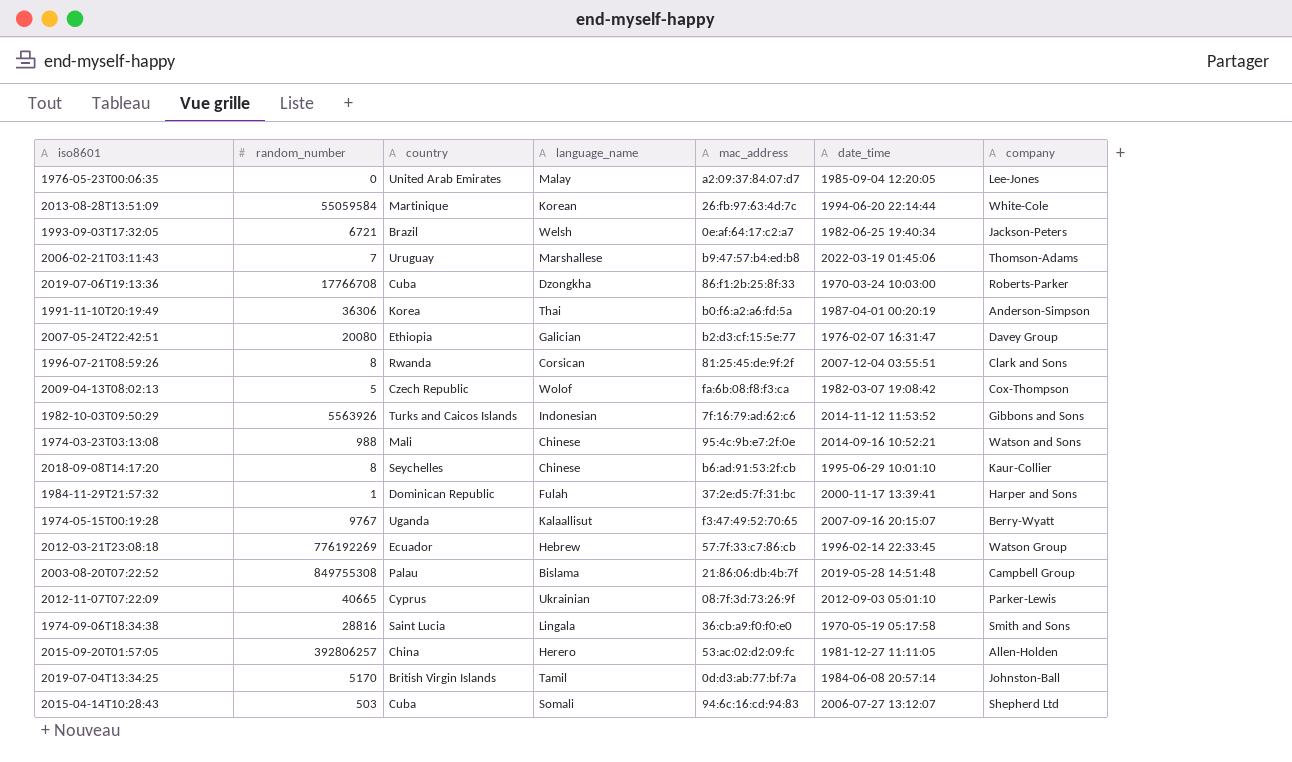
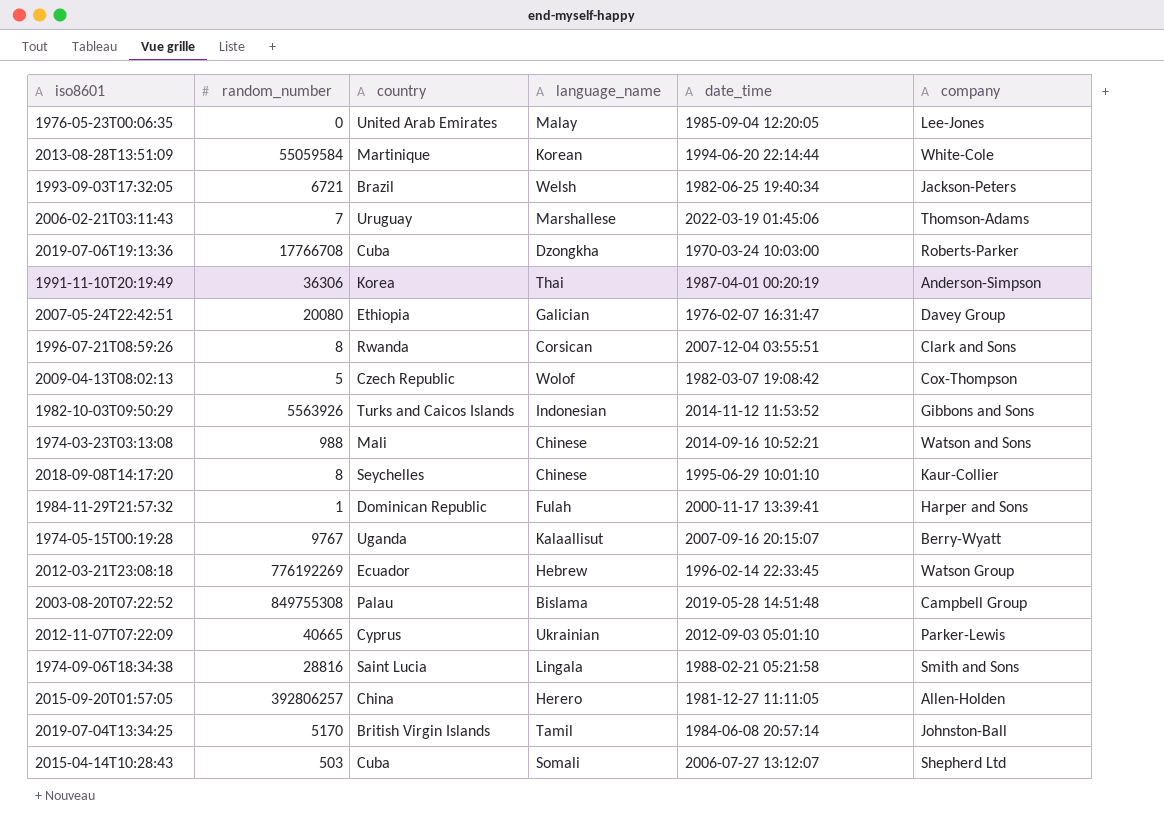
column mac_address | position: 5 -> none
1974-09-06T18:34:38 | date_time: 1970-05-19 05:17:58 -> 1988-02-21 05:21:58

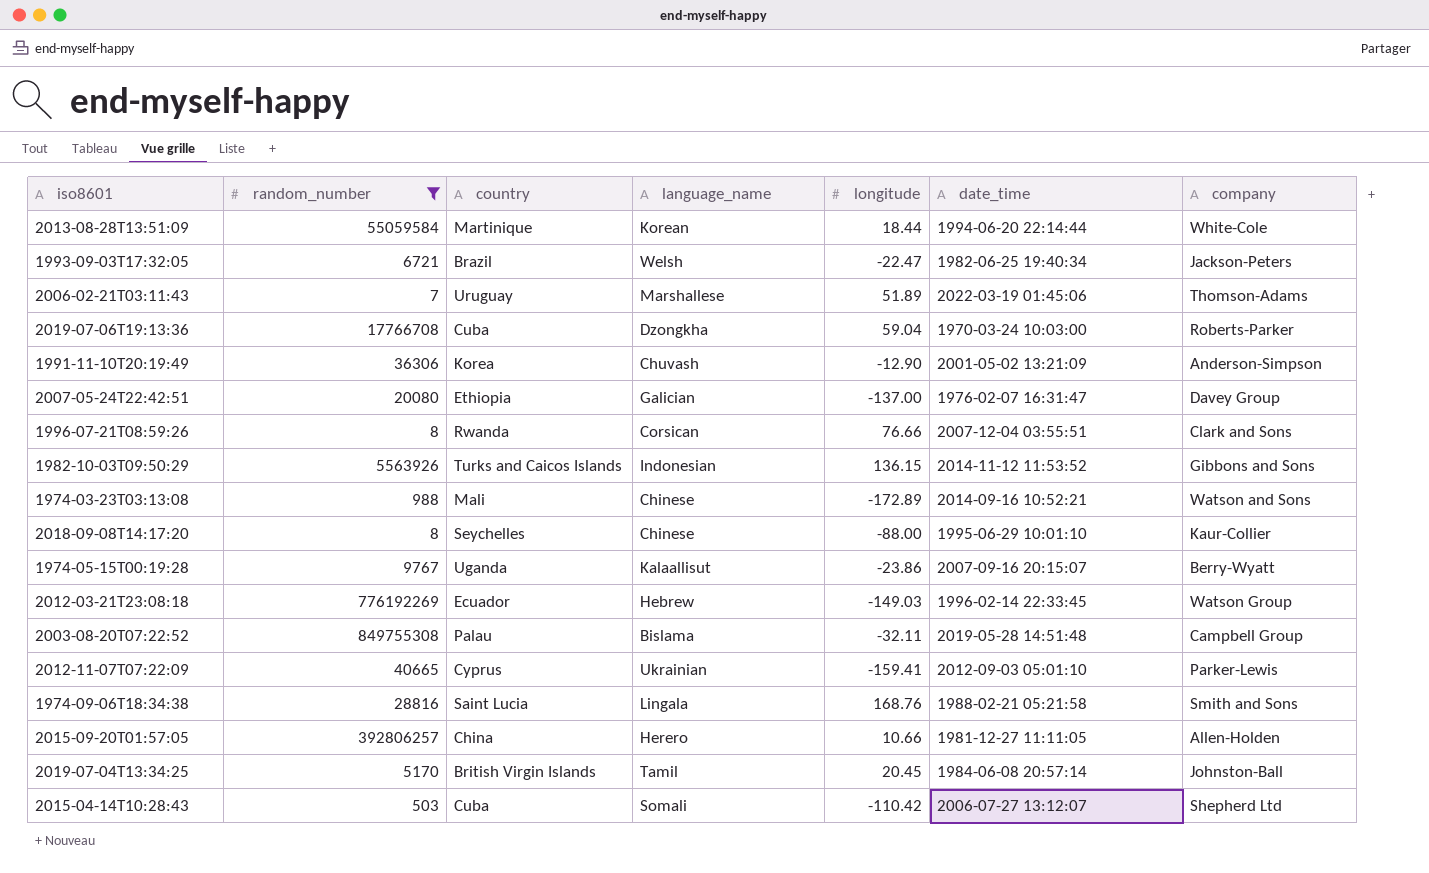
filter: none -> random_number >= 7
column longitude | position: none -> 5
1991-11-10T20:19:49 | language_name: Thai -> Chuvash
1991-11-10T20:19:49 | date_time: 1987-04-01 00:20:19 -> 2001-05-02 13:21:09

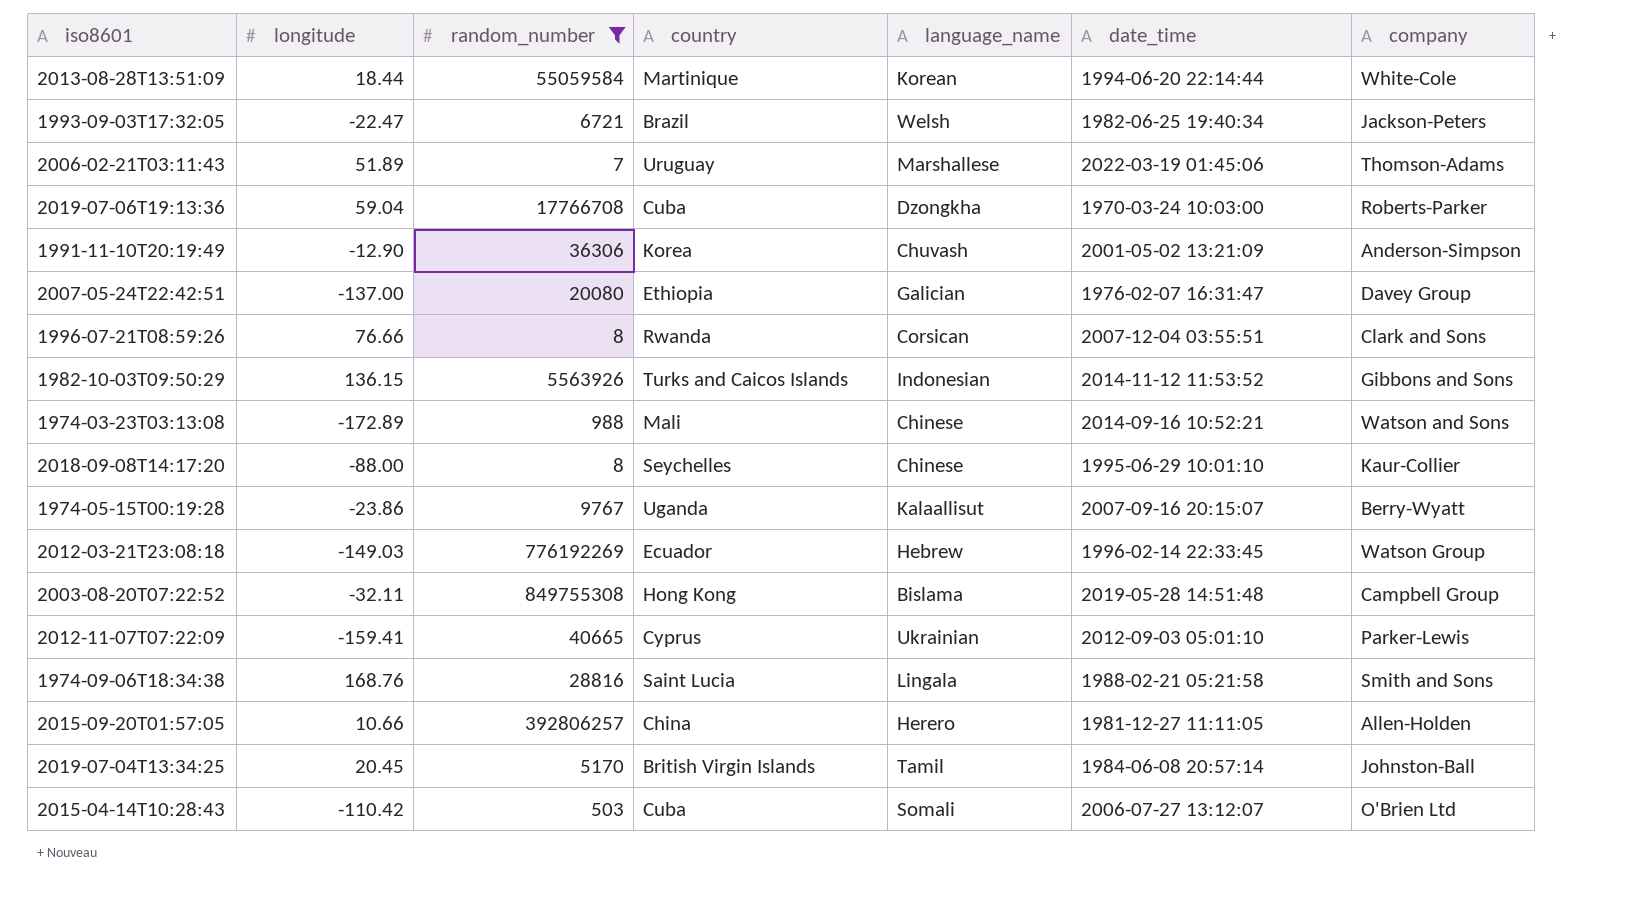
column longitude | position: 5 -> 2
2003-08-20T07:22:52 | country: Palau -> Hong Kong
2015-04-14T10:28:43 | company: Shepherd Ltd -> O'Brien Ltd

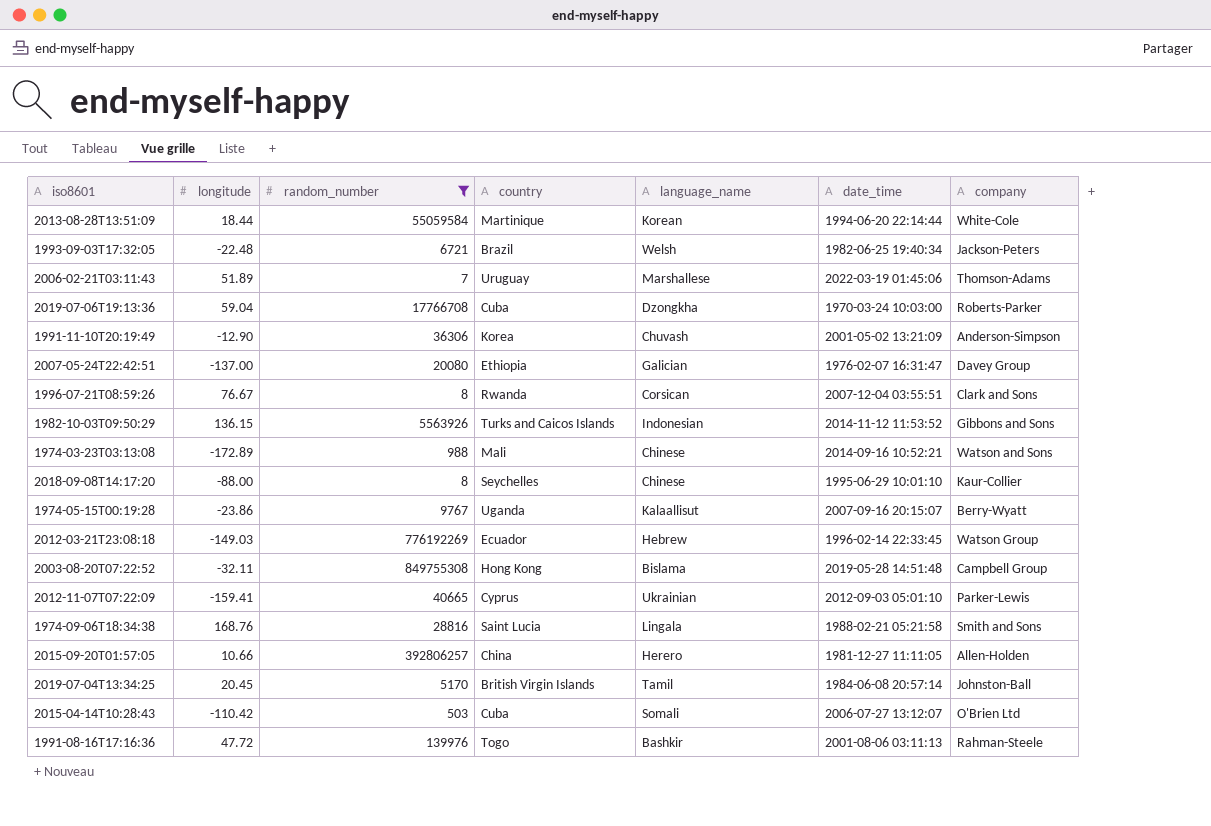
1993-09-03T17:32:05 | longitude: -22.47 -> -22.48
1996-07-21T08:59:26 | longitude: 76.66 -> 76.67
row 1991-08-16T17:16:36: none -> 47.72 | 139976 | Togo | Bashkir | 2001-08-06 03:11:13 | Rahman-Steele

